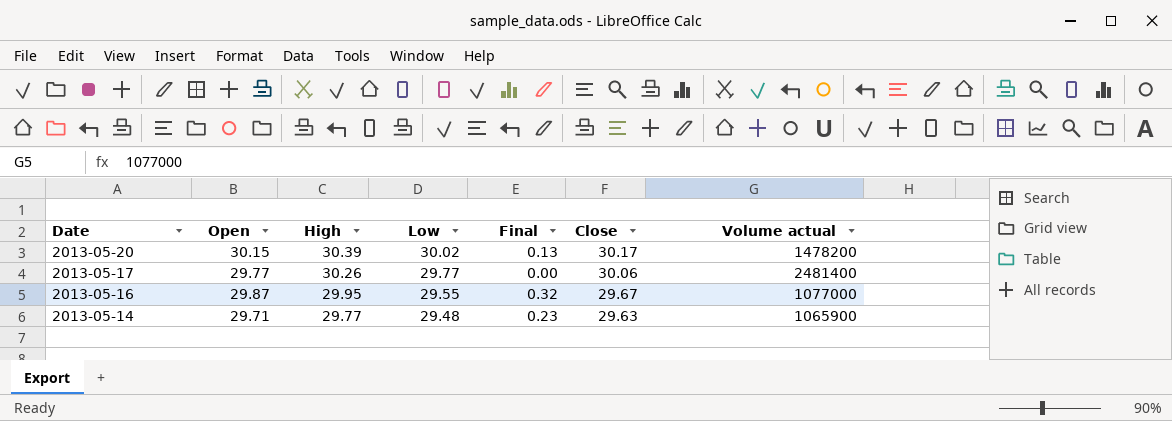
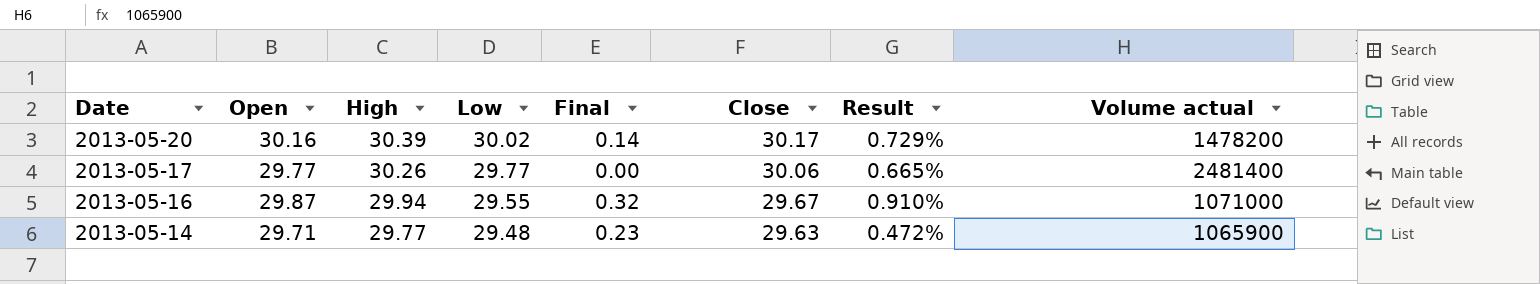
column Result | formula: none -> ([High] - [Close]) / [Close]
2013-05-20 | Open: 30.15 -> 30.16
2013-05-20 | Final: 0.13 -> 0.14
2013-05-16 | High: 29.95 -> 29.94
2013-05-16 | Volume actual: 1077000 -> 1071000

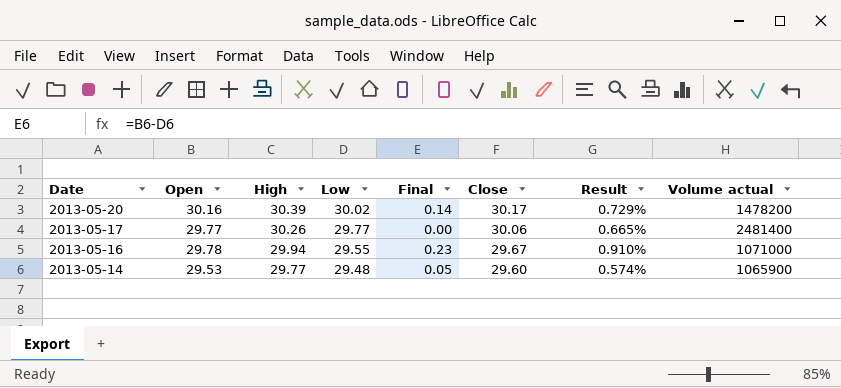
2013-05-16 | Open: 29.87 -> 29.78
2013-05-16 | Final: 0.32 -> 0.23
2013-05-14 | Open: 29.71 -> 29.53
2013-05-14 | Final: 0.23 -> 0.05
2013-05-14 | Close: 29.63 -> 29.60
2013-05-14 | Result: 0.472% -> 0.574%

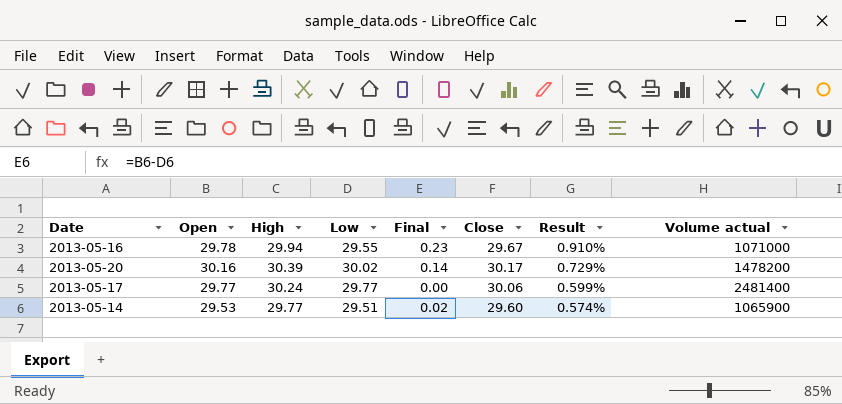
row order: Date descending -> Result descending
2013-05-17 | High: 30.26 -> 30.24
2013-05-17 | Result: 0.665% -> 0.599%
2013-05-14 | Low: 29.48 -> 29.51
2013-05-14 | Final: 0.05 -> 0.02

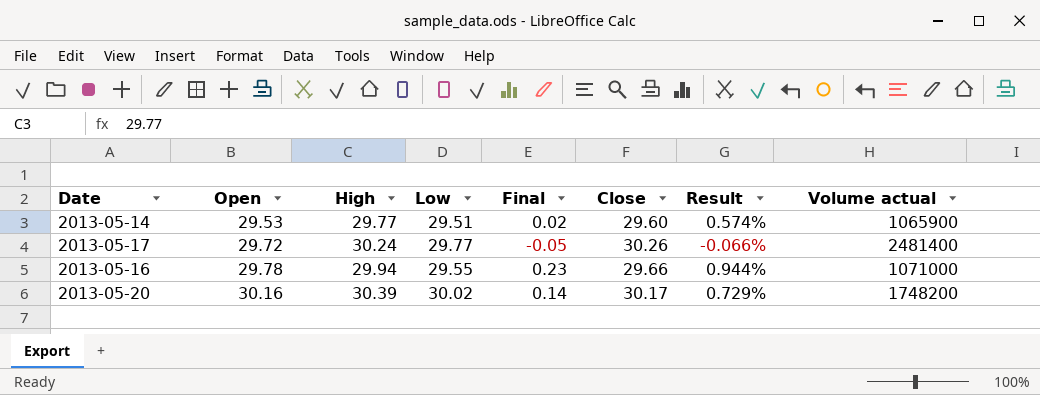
row order: Result descending -> Open ascending
2013-05-17 | Open: 29.77 -> 29.72
2013-05-17 | Final: 0.00 -> -0.05
2013-05-17 | Close: 30.06 -> 30.26
2013-05-17 | Result: 0.599% -> -0.066%
2013-05-16 | Close: 29.67 -> 29.66
2013-05-16 | Result: 0.910% -> 0.944%
2013-05-20 | Volume actual: 1478200 -> 1748200

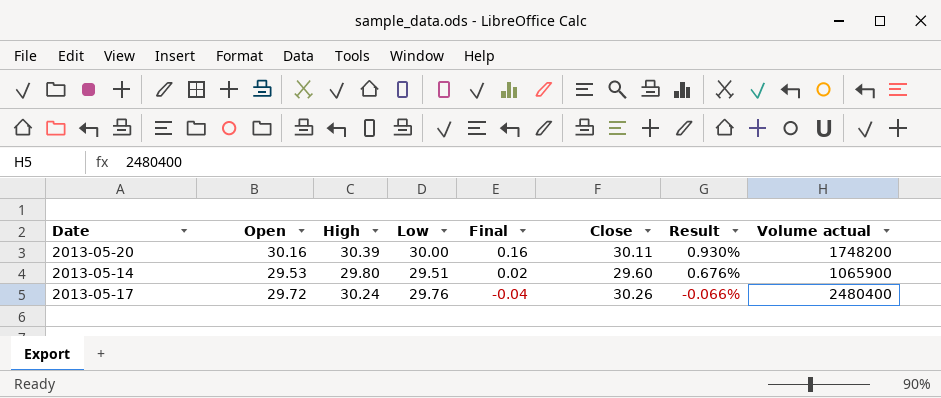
row order: Open ascending -> Final descending
row 2013-05-16: 29.78 | 29.94 | 29.55 | 0.23 | 29.66 | 0.944% | 1071000 -> none
2013-05-20 | Low: 30.02 -> 30.00
2013-05-20 | Final: 0.14 -> 0.16
2013-05-20 | Close: 30.17 -> 30.11
2013-05-20 | Result: 0.729% -> 0.930%
2013-05-14 | High: 29.77 -> 29.80
2013-05-14 | Result: 0.574% -> 0.676%
2013-05-17 | Low: 29.77 -> 29.76
2013-05-17 | Final: -0.05 -> -0.04
2013-05-17 | Volume actual: 2481400 -> 2480400

